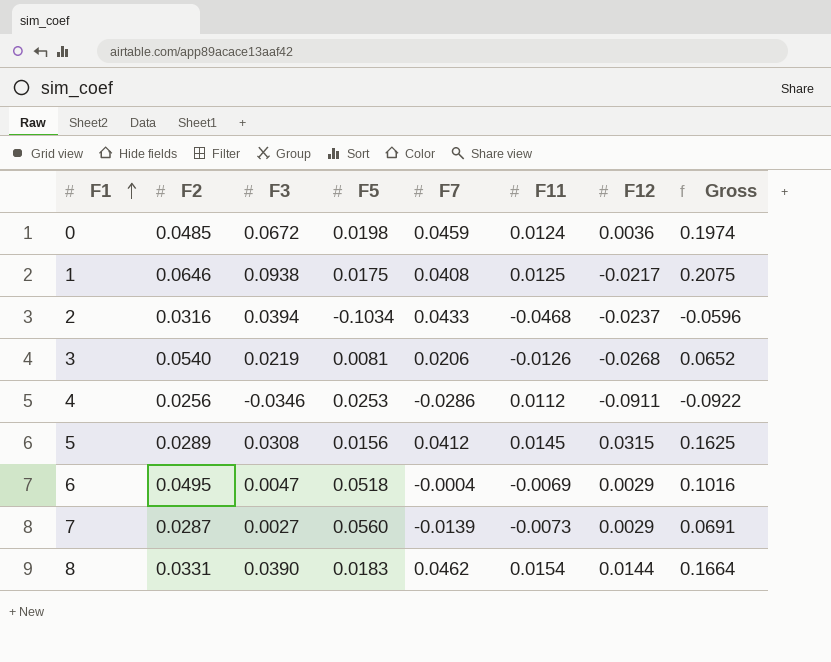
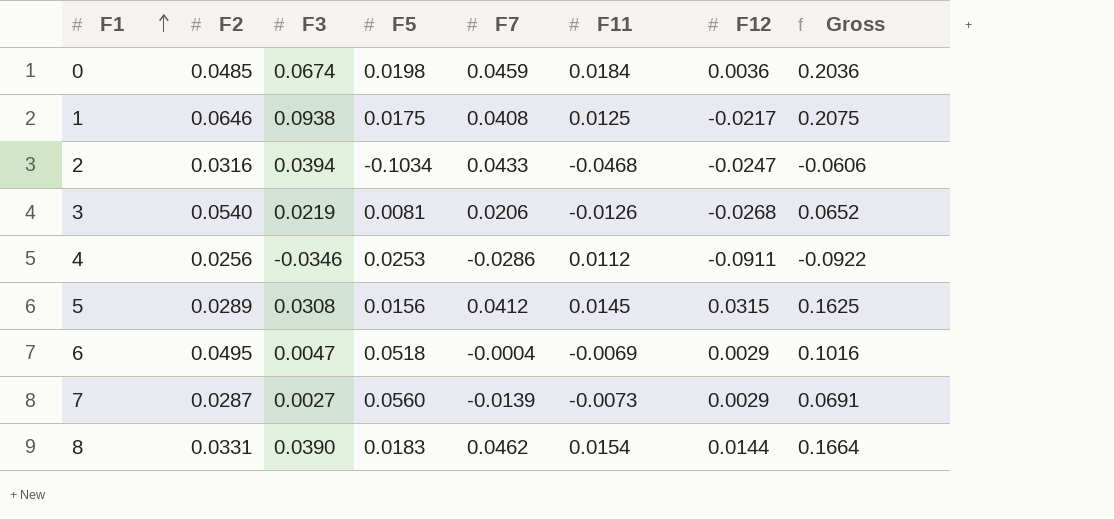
0 | F3: 0.0672 -> 0.0674
0 | F11: 0.0124 -> 0.0184
0 | Gross: 0.1974 -> 0.2036
2 | F12: -0.0237 -> -0.0247
2 | Gross: -0.0596 -> -0.0606

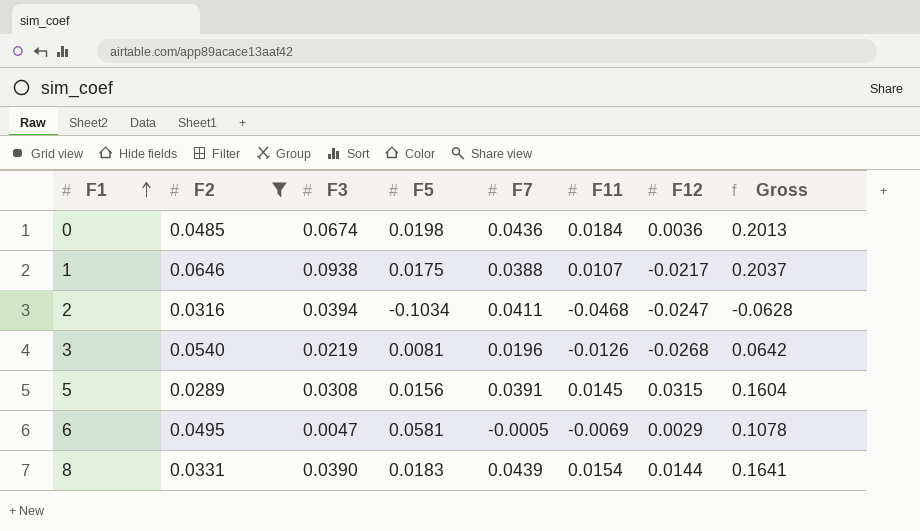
filter: none -> F2 >= 0.0289
0 | F7: 0.0459 -> 0.0436
0 | Gross: 0.2036 -> 0.2013
1 | F7: 0.0408 -> 0.0388
1 | F11: 0.0125 -> 0.0107
1 | Gross: 0.2075 -> 0.2037
2 | F7: 0.0433 -> 0.0411
2 | Gross: -0.0606 -> -0.0628
3 | F7: 0.0206 -> 0.0196
3 | Gross: 0.0652 -> 0.0642
5 | F7: 0.0412 -> 0.0391
5 | Gross: 0.1625 -> 0.1604
6 | F5: 0.0518 -> 0.0581
6 | F7: -0.0004 -> -0.0005
6 | Gross: 0.1016 -> 0.1078
8 | F7: 0.0462 -> 0.0439
8 | Gross: 0.1664 -> 0.1641

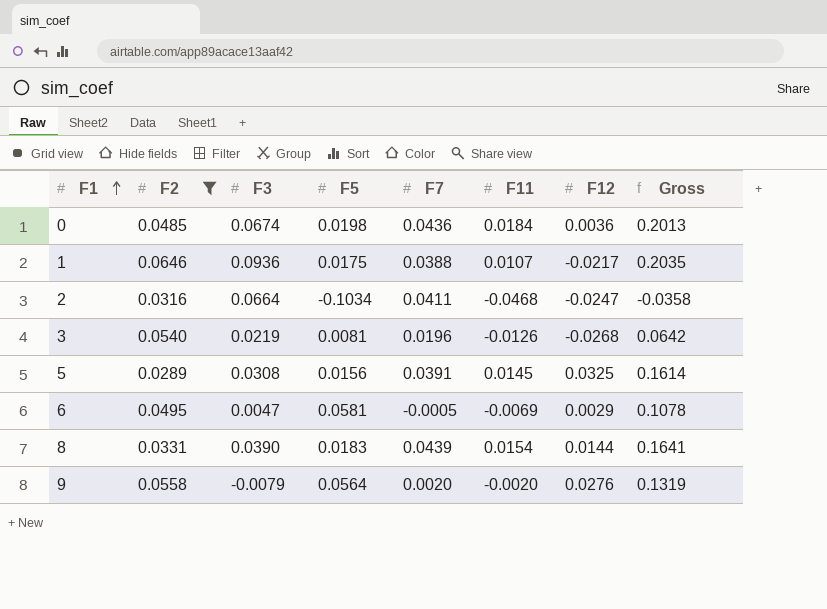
1 | F3: 0.0938 -> 0.0936
1 | Gross: 0.2037 -> 0.2035
2 | F3: 0.0394 -> 0.0664
2 | Gross: -0.0628 -> -0.0358
5 | F12: 0.0315 -> 0.0325
5 | Gross: 0.1604 -> 0.1614
row 9: none -> 0.0558 | -0.0079 | 0.0564 | 0.0020 | -0.0020 | 0.0276 | 0.1319

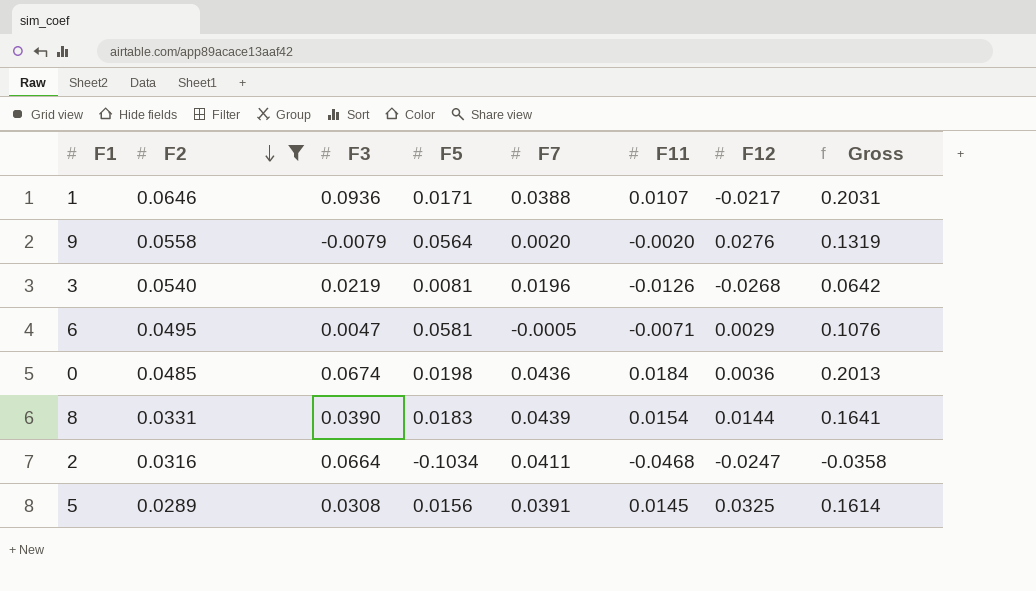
row order: F1 ascending -> F2 descending
1 | F5: 0.0175 -> 0.0171
1 | Gross: 0.2035 -> 0.2031
6 | F11: -0.0069 -> -0.0071
6 | Gross: 0.1078 -> 0.1076

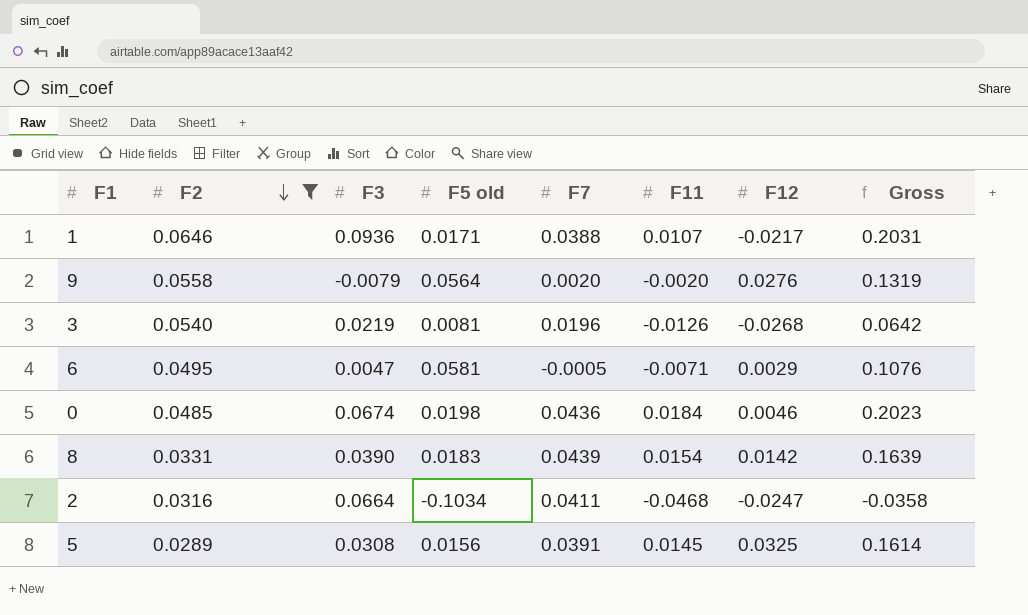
column name: F5 -> F5 old
0 | F12: 0.0036 -> 0.0046
0 | Gross: 0.2013 -> 0.2023
8 | F12: 0.0144 -> 0.0142
8 | Gross: 0.1641 -> 0.1639

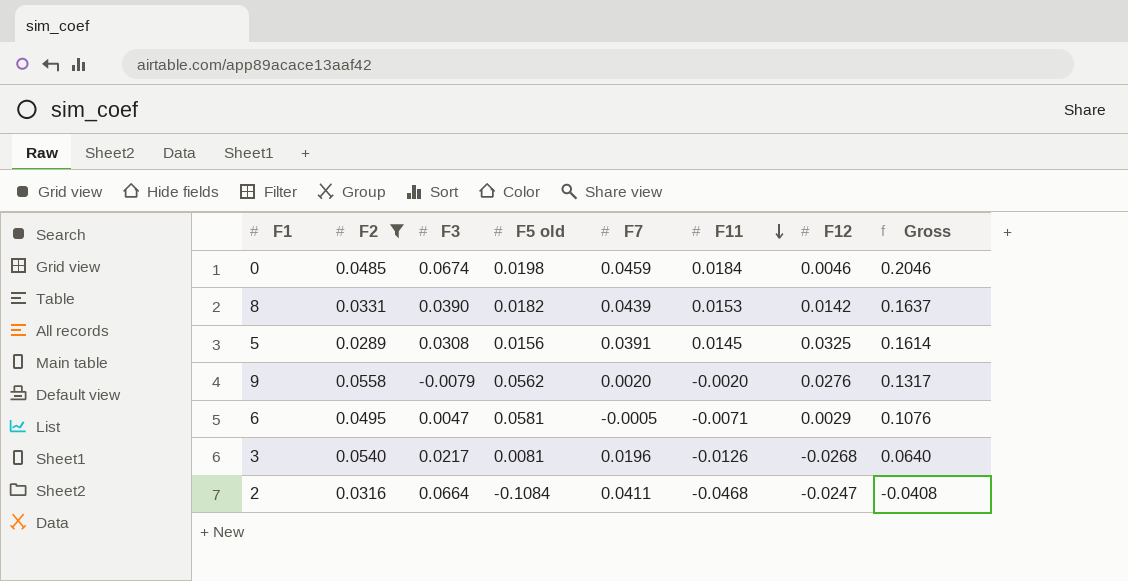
row order: F2 descending -> F11 descending
row 1: 0.0646 | 0.0936 | 0.0171 | 0.0388 | 0.0107 | -0.0217 | 0.2031 -> none
0 | F7: 0.0436 -> 0.0459
0 | Gross: 0.2023 -> 0.2046
8 | F5 old: 0.0183 -> 0.0182
8 | F11: 0.0154 -> 0.0153
8 | Gross: 0.1639 -> 0.1637
9 | F5 old: 0.0564 -> 0.0562
9 | Gross: 0.1319 -> 0.1317
3 | F3: 0.0219 -> 0.0217
3 | Gross: 0.0642 -> 0.0640
2 | F5 old: -0.1034 -> -0.1084
2 | Gross: -0.0358 -> -0.0408

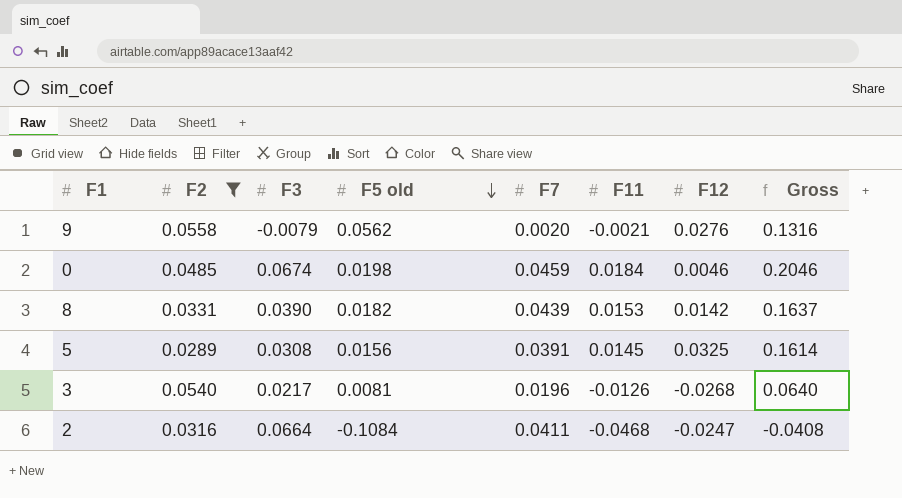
row order: F11 descending -> F5 old descending
row 6: 0.0495 | 0.0047 | 0.0581 | -0.0005 | -0.0071 | 0.0029 | 0.1076 -> none
9 | F11: -0.0020 -> -0.0021
9 | Gross: 0.1317 -> 0.1316

